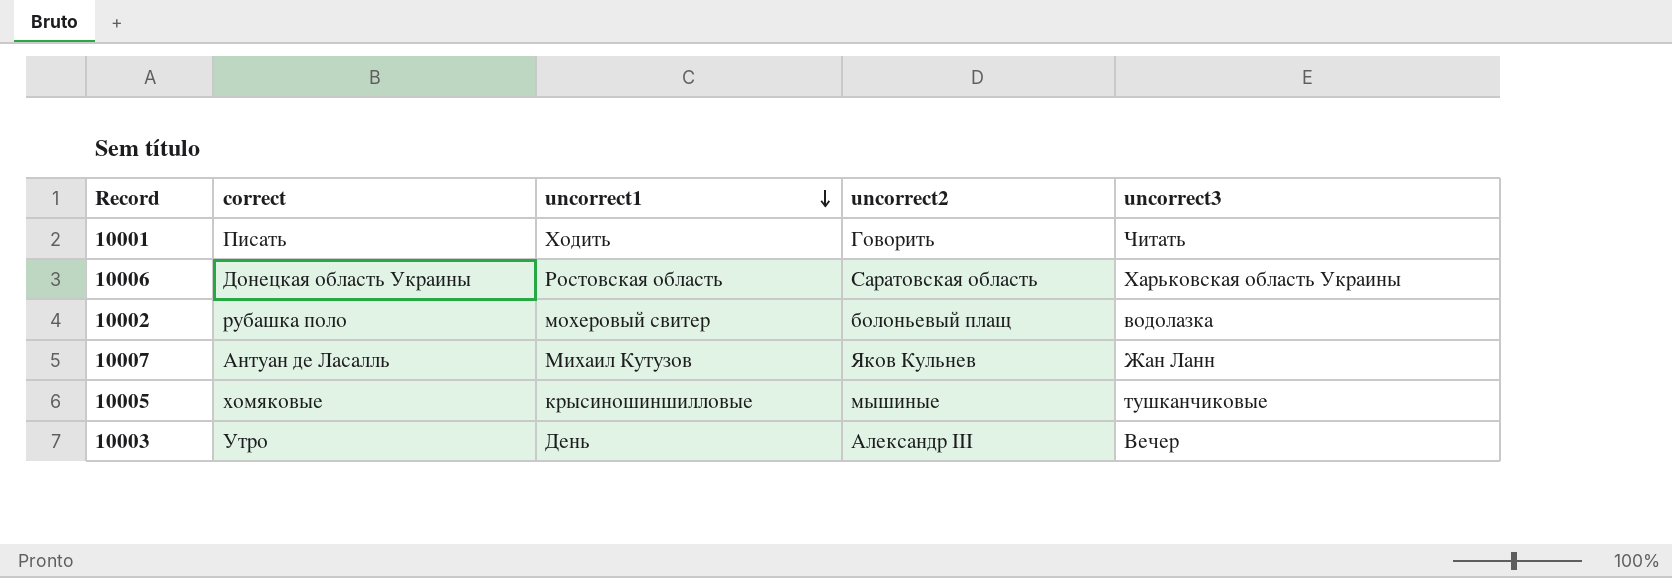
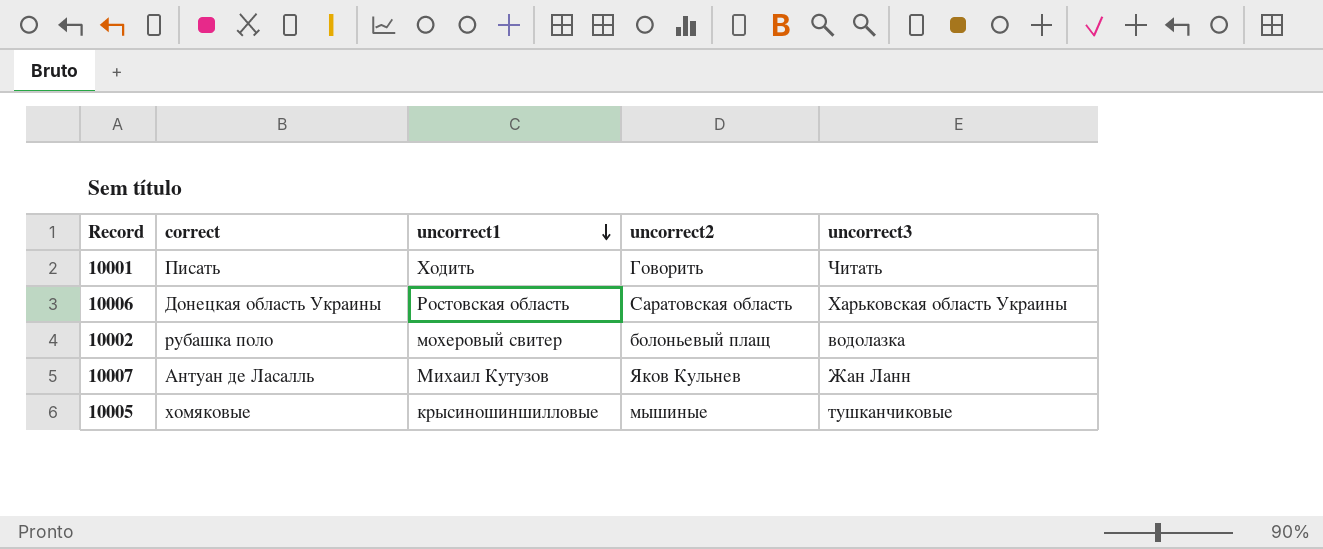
row 10003: Утро | День | Александр III | Вечер -> none

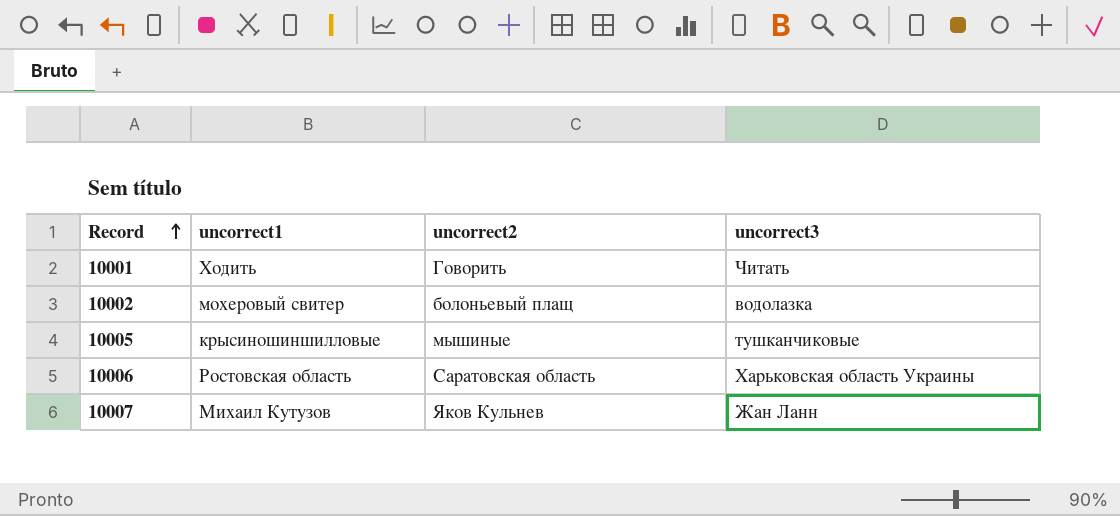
row order: uncorrect1 descending -> Record ascending
column correct | position: 2 -> none

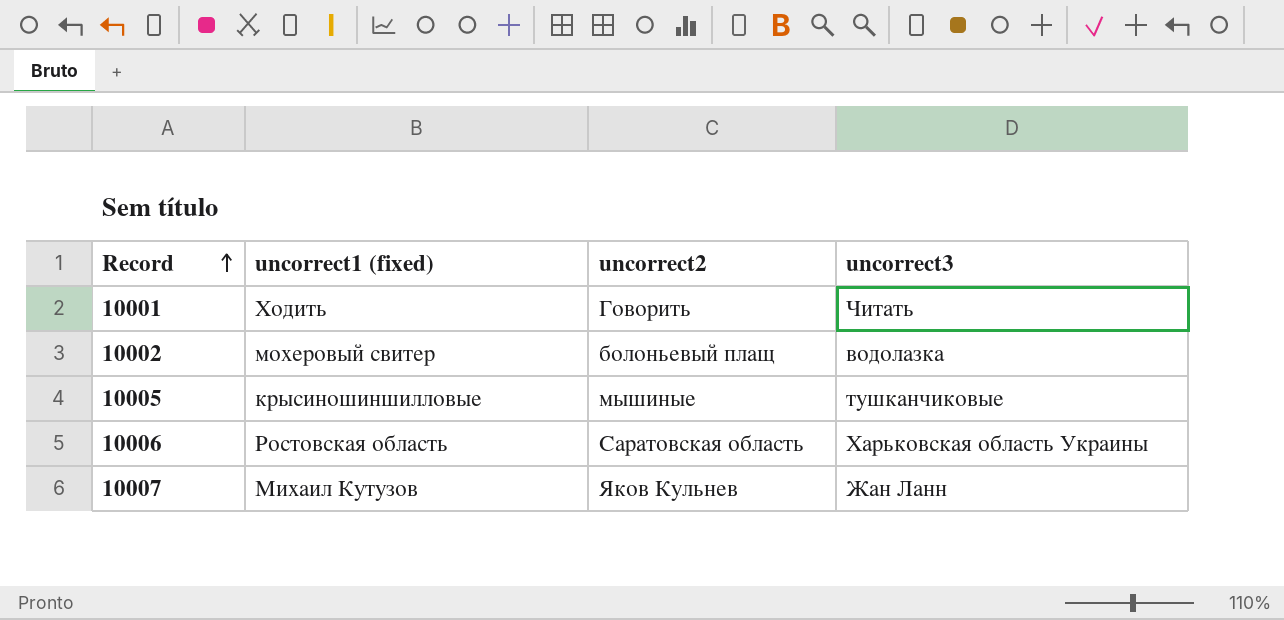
column name: uncorrect1 -> uncorrect1 (fixed)

